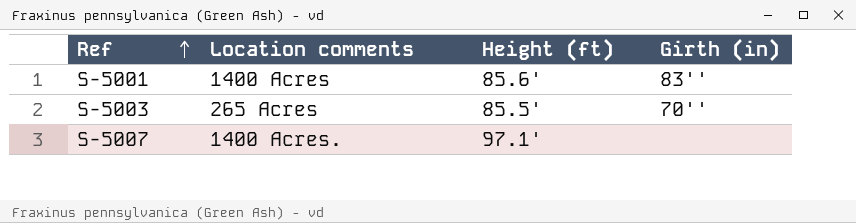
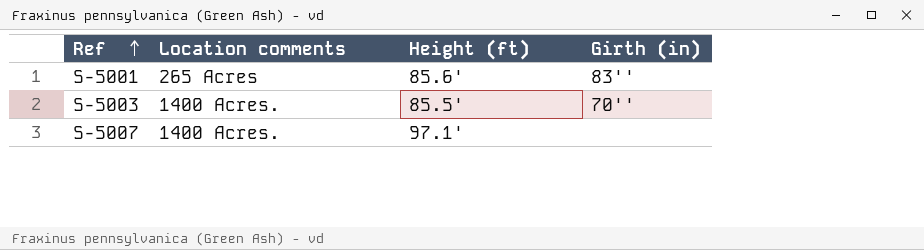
S-5001 | Location comments: 1400 Acres -> 265 Acres
S-5003 | Location comments: 265 Acres -> 1400 Acres.

